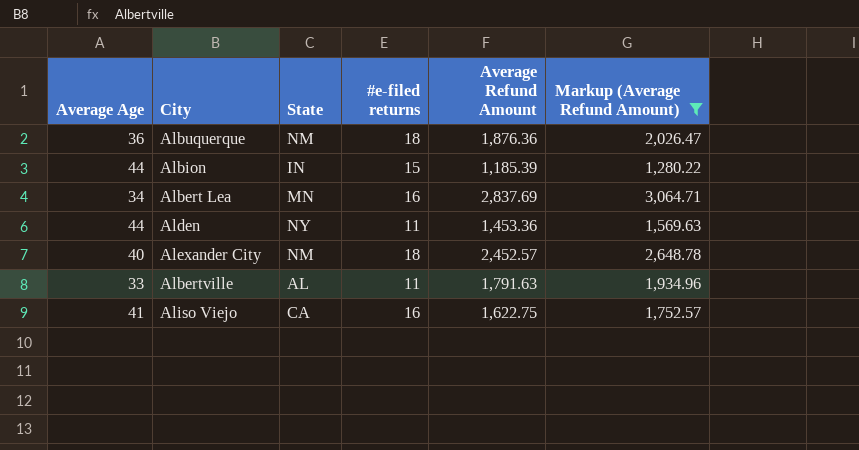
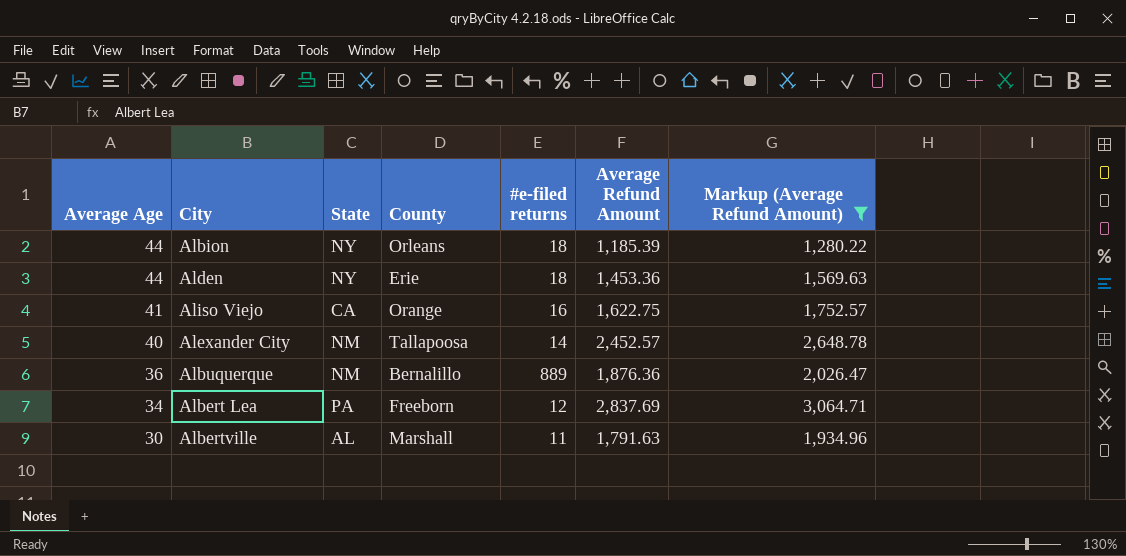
row order: none -> Average Age descending
column County | position: none -> 4
Albion | State: IN -> NY
Albion | #e-filed returns: 15 -> 18
Alden | #e-filed returns: 11 -> 18
Alexander City | #e-filed returns: 18 -> 14
Albuquerque | #e-filed returns: 18 -> 889
Albert Lea | State: MN -> PA
Albert Lea | #e-filed returns: 16 -> 12
Albertville | Average Age: 33 -> 30

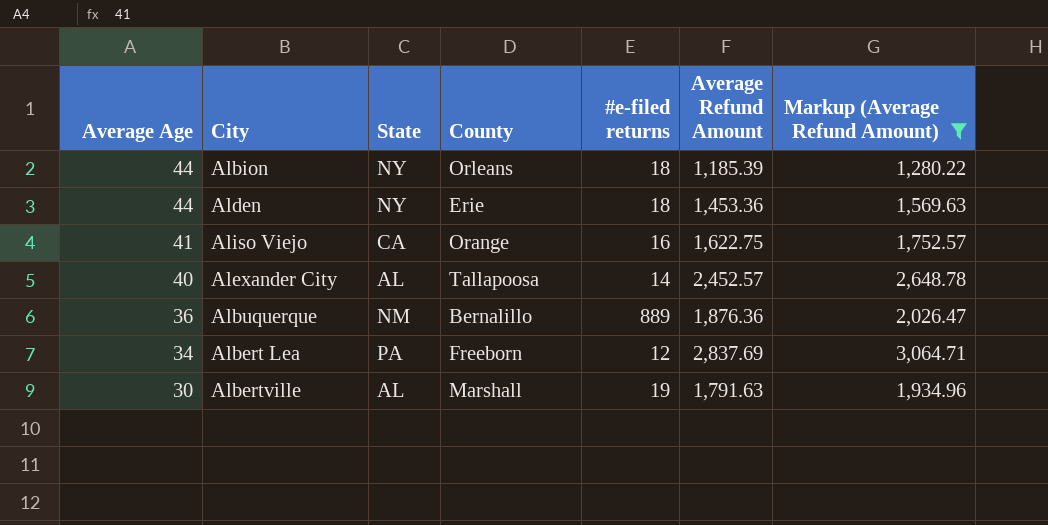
Alexander City | State: NM -> AL
Albertville | #e-filed returns: 11 -> 19

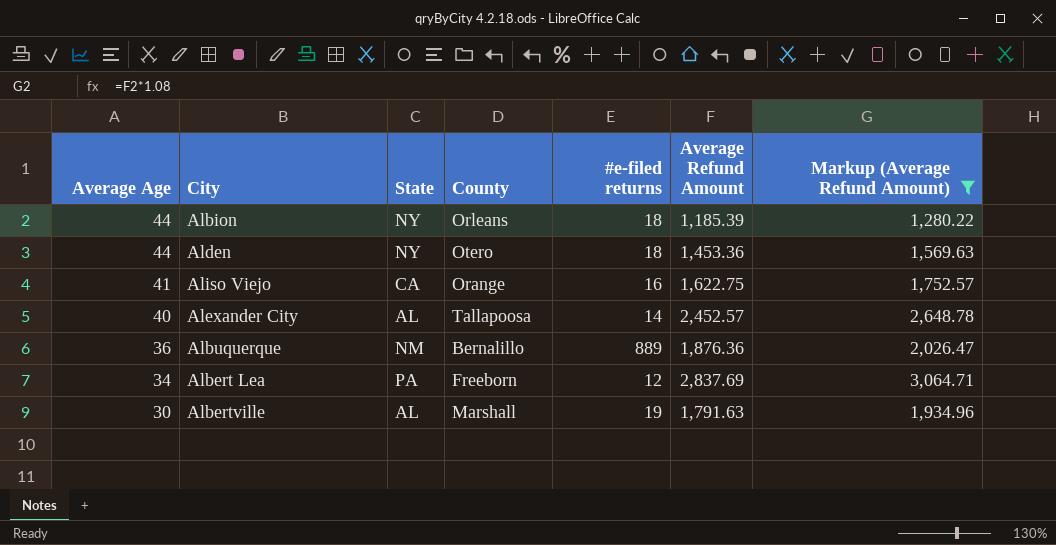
Alden | County: Erie -> Otero

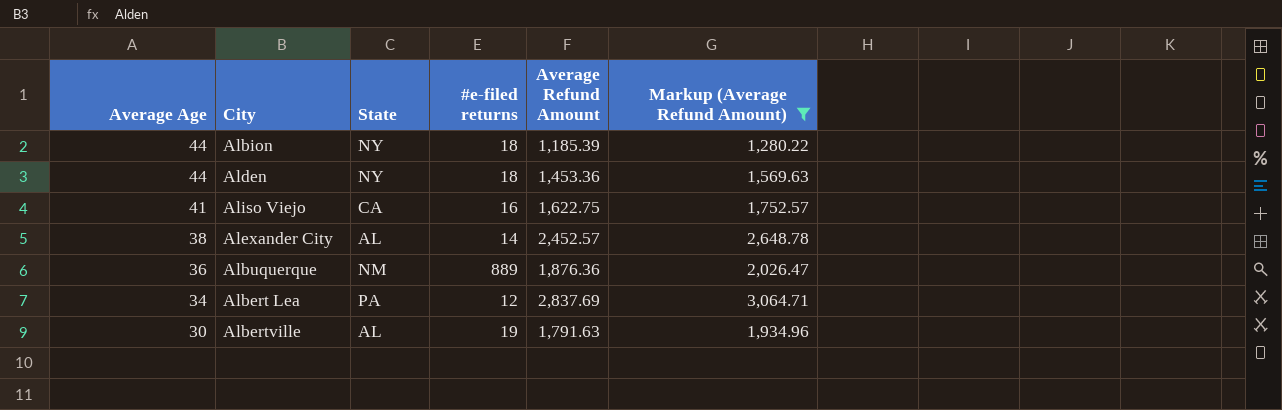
column County | position: 4 -> none
Alexander City | Average Age: 40 -> 38

